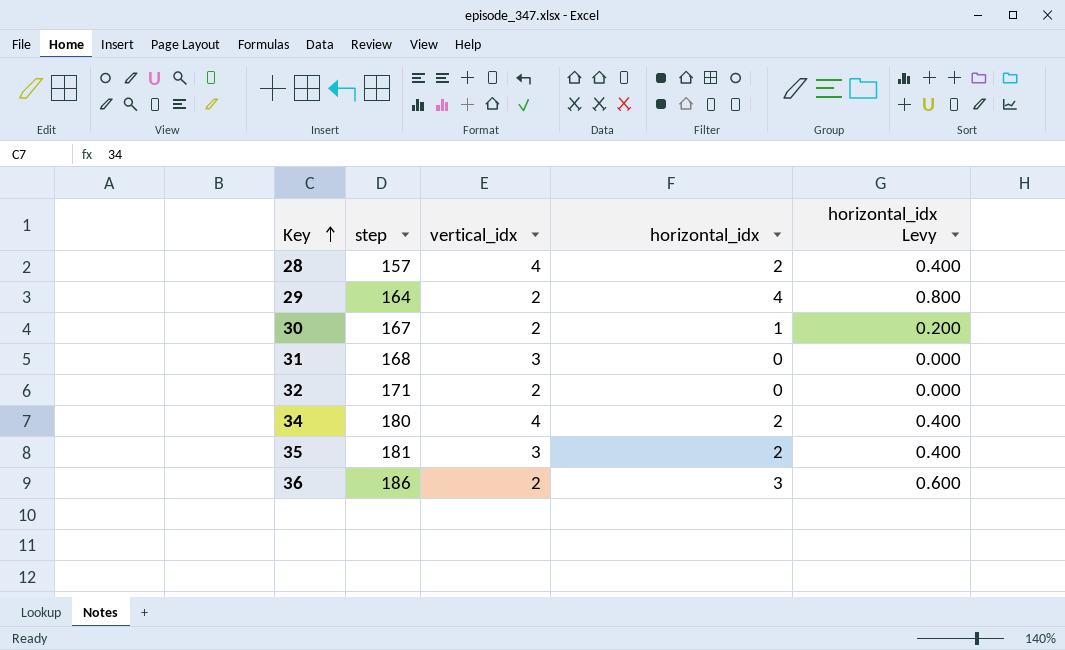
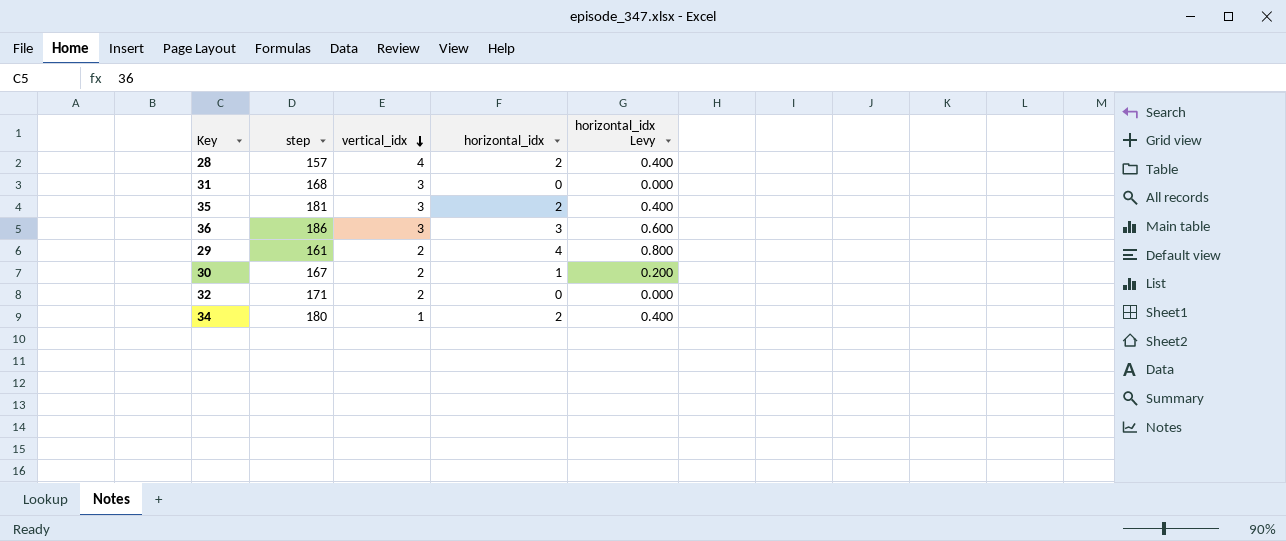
row order: Key ascending -> vertical_idx descending
36 | vertical_idx: 2 -> 3
29 | step: 164 -> 161
34 | vertical_idx: 4 -> 1

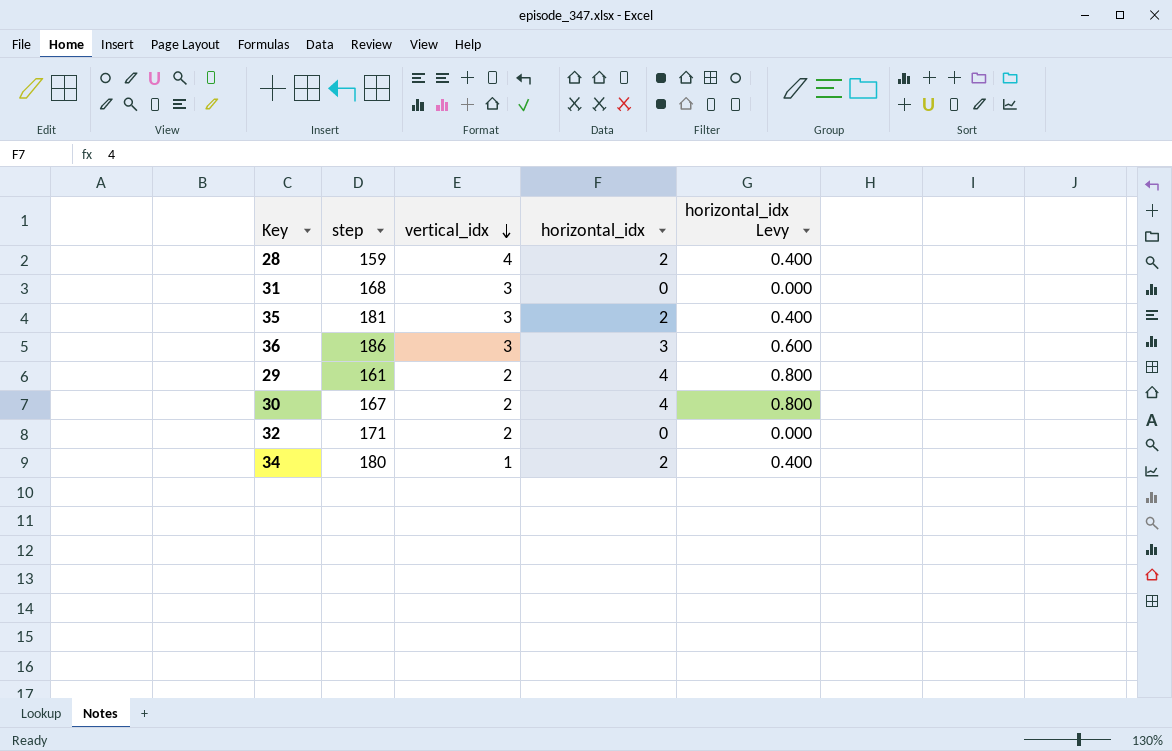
28 | step: 157 -> 159
30 | horizontal_idx: 1 -> 4
30 | horizontal_idx Levy: 0.200 -> 0.800

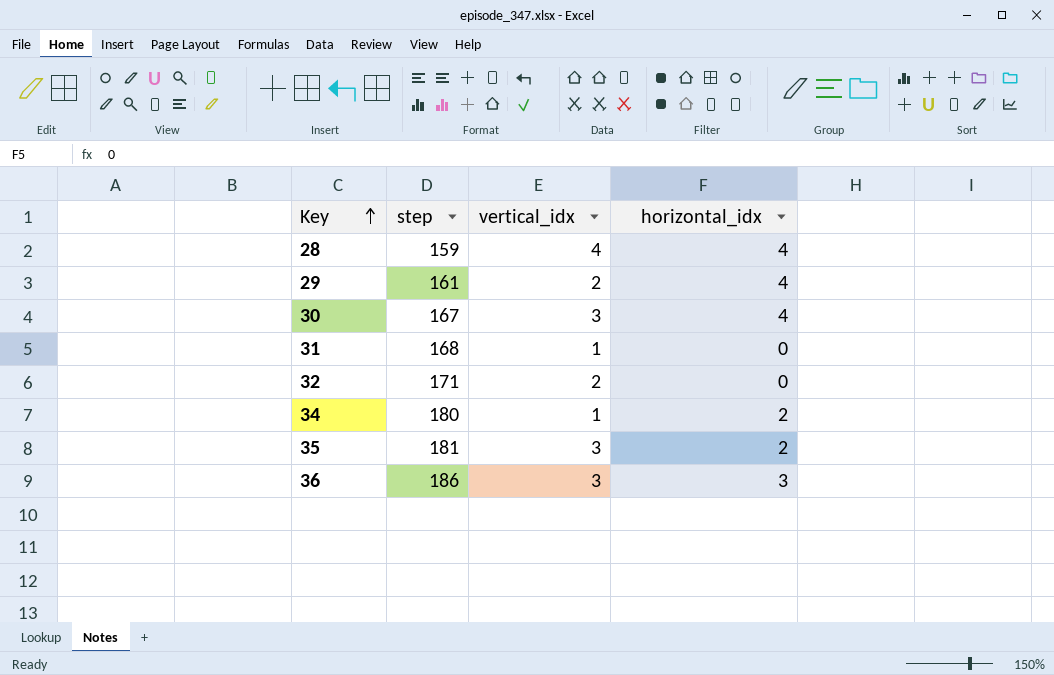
row order: vertical_idx descending -> Key ascending
column horizontal_idx Levy | formula: [horizontal_idx] * 0.2 -> none
28 | horizontal_idx: 2 -> 4
30 | vertical_idx: 2 -> 3
31 | vertical_idx: 3 -> 1

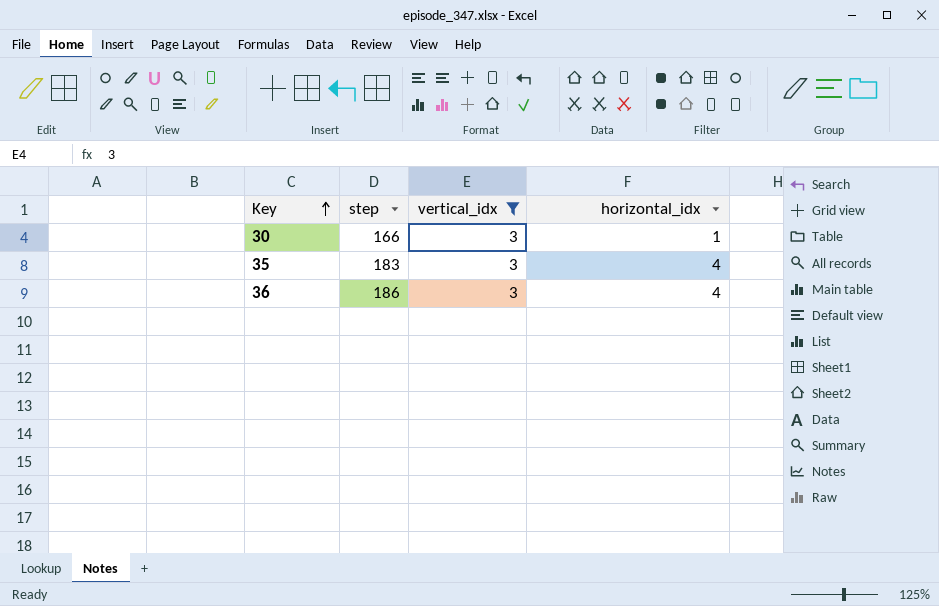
filter: none -> vertical_idx = 3
30 | step: 167 -> 166
30 | horizontal_idx: 4 -> 1
35 | step: 181 -> 183
35 | horizontal_idx: 2 -> 4
36 | horizontal_idx: 3 -> 4

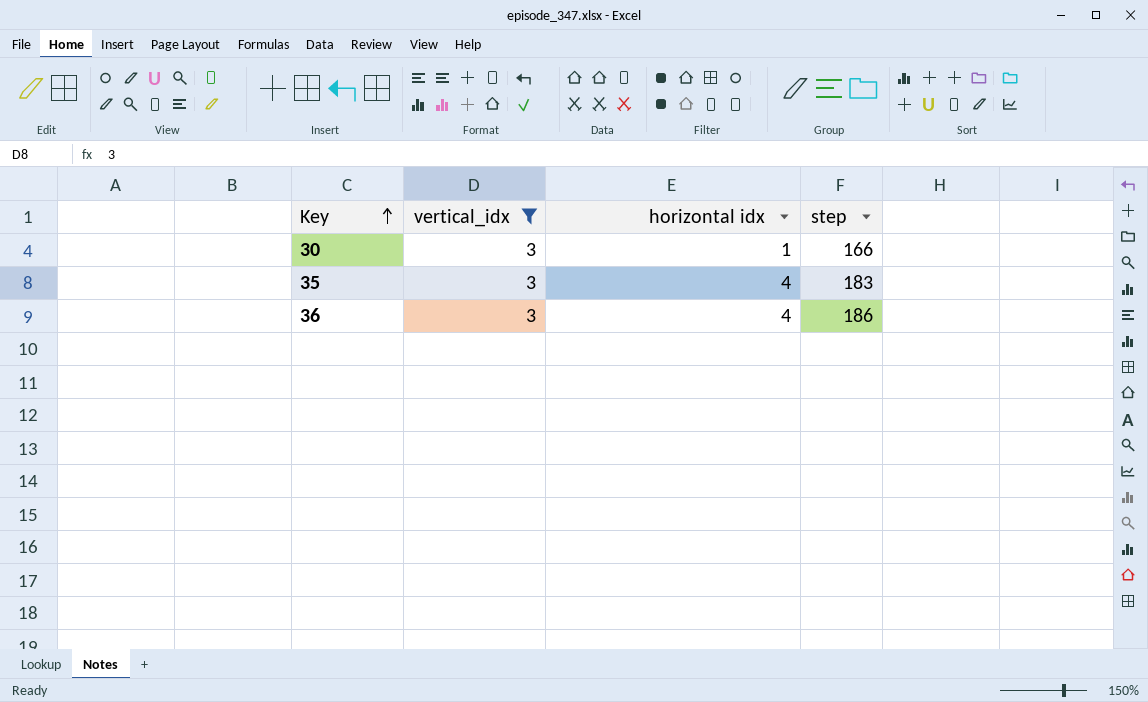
column name: horizontal_idx -> horizontal idx
column step | position: 2 -> 4

